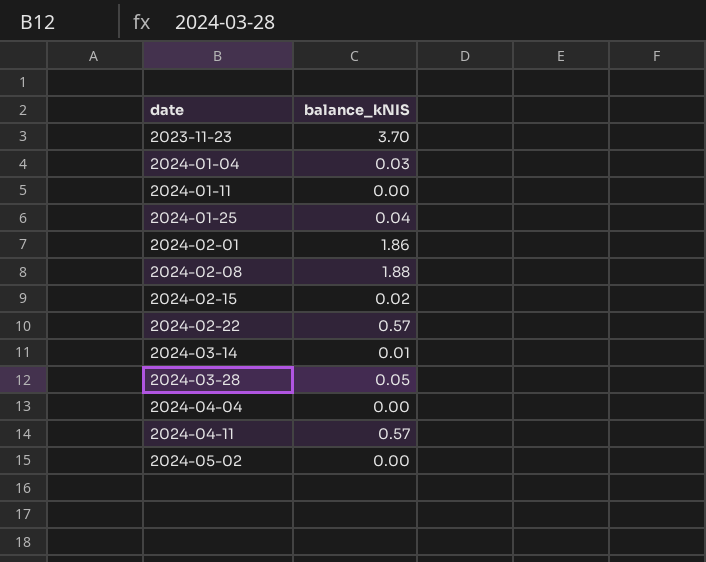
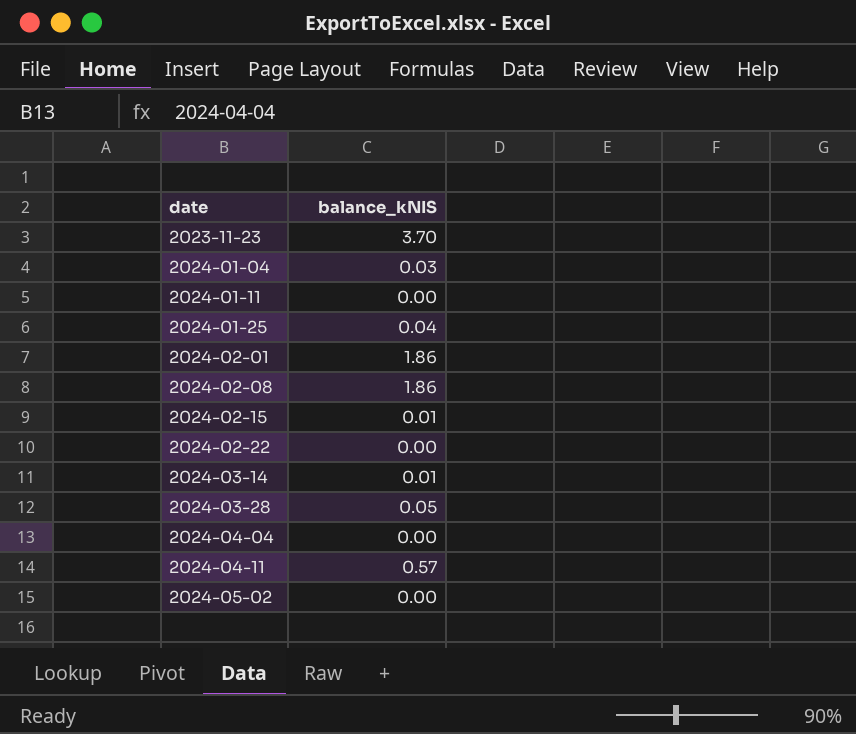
2024-02-08 | balance_kNIS: 1.88 -> 1.86
2024-02-15 | balance_kNIS: 0.02 -> 0.01
2024-02-22 | balance_kNIS: 0.57 -> 0.00

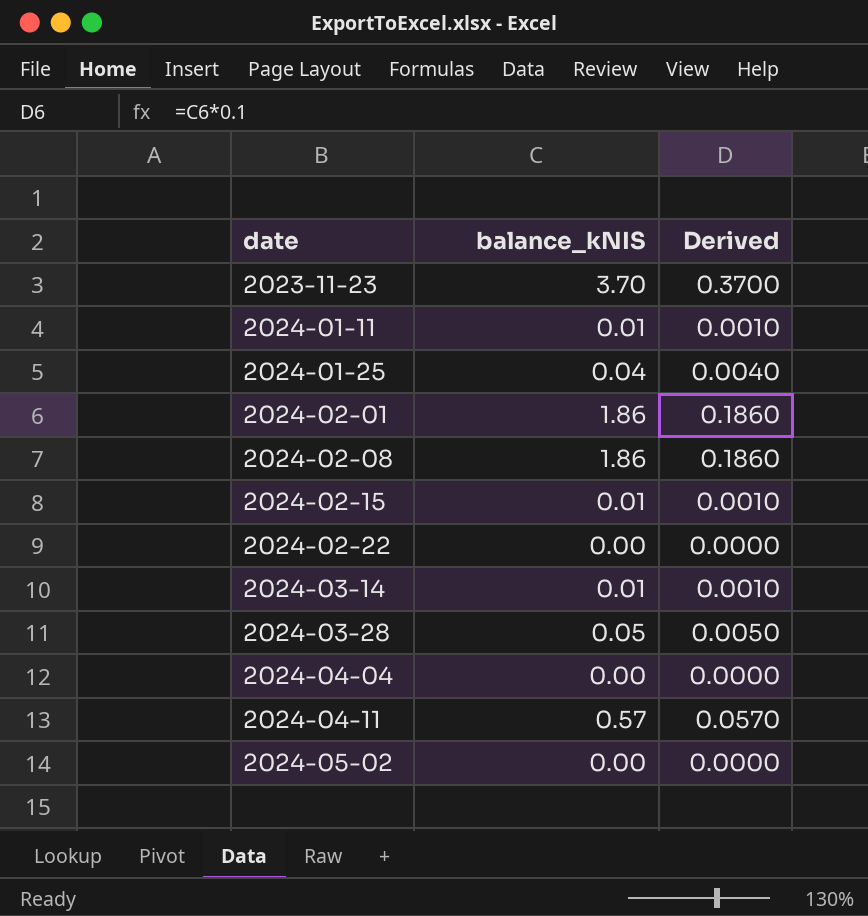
column Derived | formula: none -> [balance_kNIS] * 0.1
row 2024-01-04: 0.03 -> none
2024-01-11 | balance_kNIS: 0.00 -> 0.01

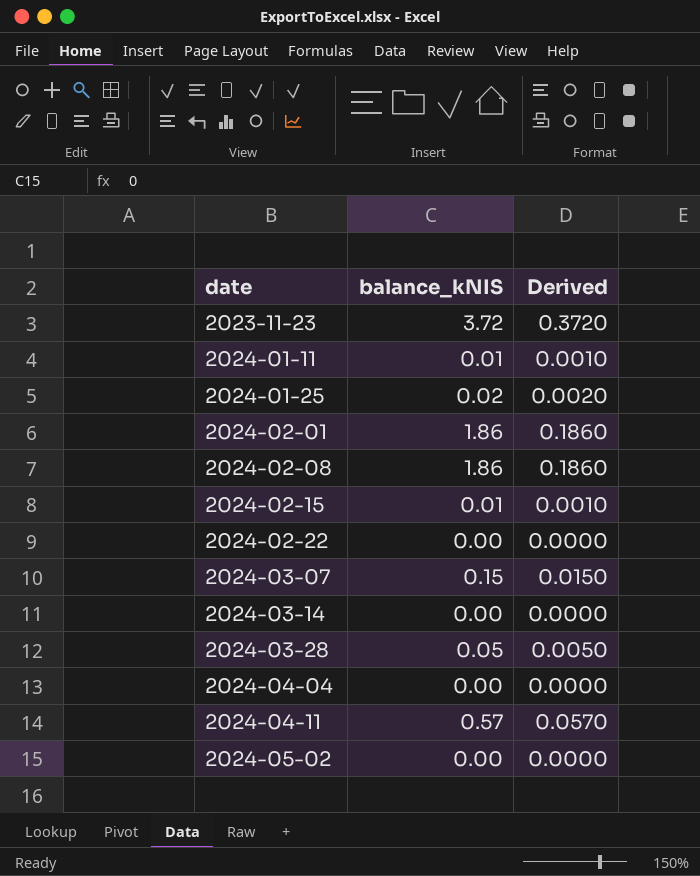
2023-11-23 | balance_kNIS: 3.70 -> 3.72
2023-11-23 | Derived: 0.3700 -> 0.3720
2024-01-25 | balance_kNIS: 0.04 -> 0.02
2024-01-25 | Derived: 0.0040 -> 0.0020
row 2024-03-07: none -> 0.15 | 0.0150
2024-03-14 | balance_kNIS: 0.01 -> 0.00
2024-03-14 | Derived: 0.0010 -> 0.0000

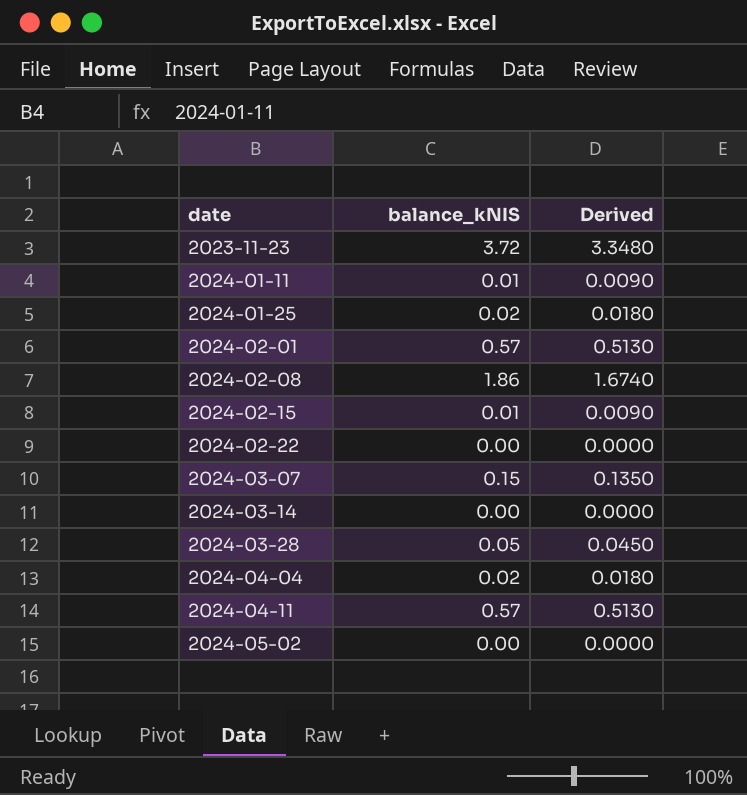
column Derived | formula: [balance_kNIS] * 0.1 -> [balance_kNIS] * 0.9
2024-02-01 | balance_kNIS: 1.86 -> 0.57
2024-04-04 | balance_kNIS: 0.00 -> 0.02

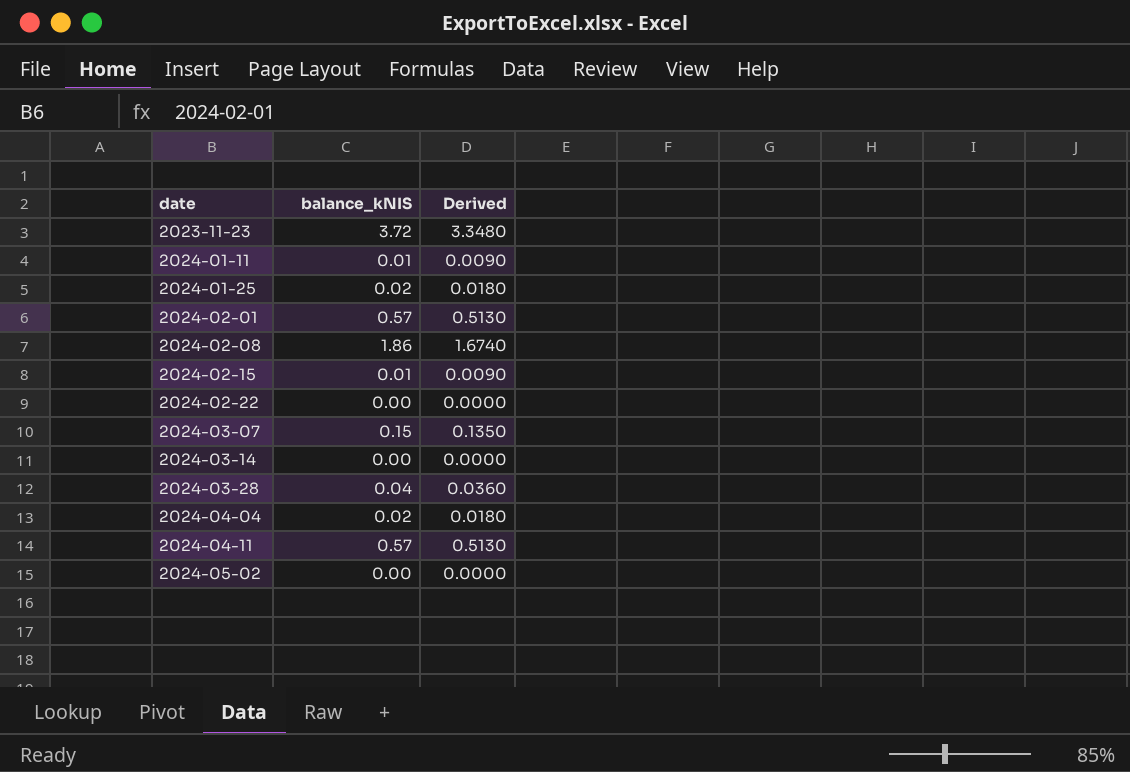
2024-03-28 | balance_kNIS: 0.05 -> 0.04
2024-03-28 | Derived: 0.0450 -> 0.0360

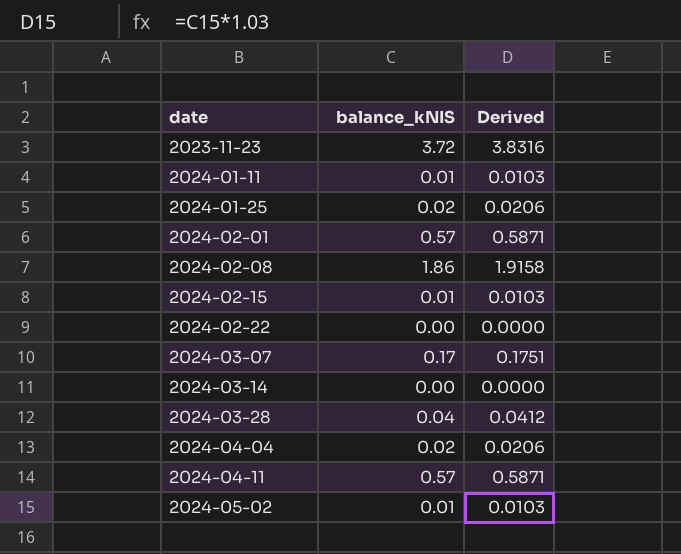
column Derived | formula: [balance_kNIS] * 0.9 -> [balance_kNIS] * 1.03
2024-03-07 | balance_kNIS: 0.15 -> 0.17
2024-05-02 | balance_kNIS: 0.00 -> 0.01

